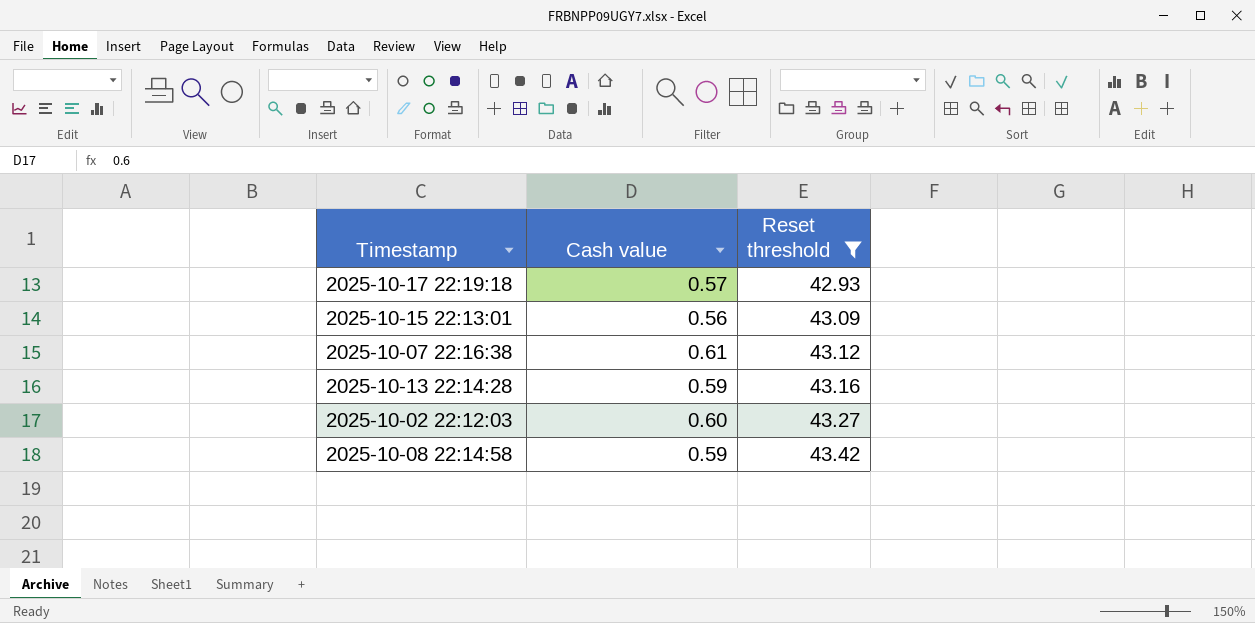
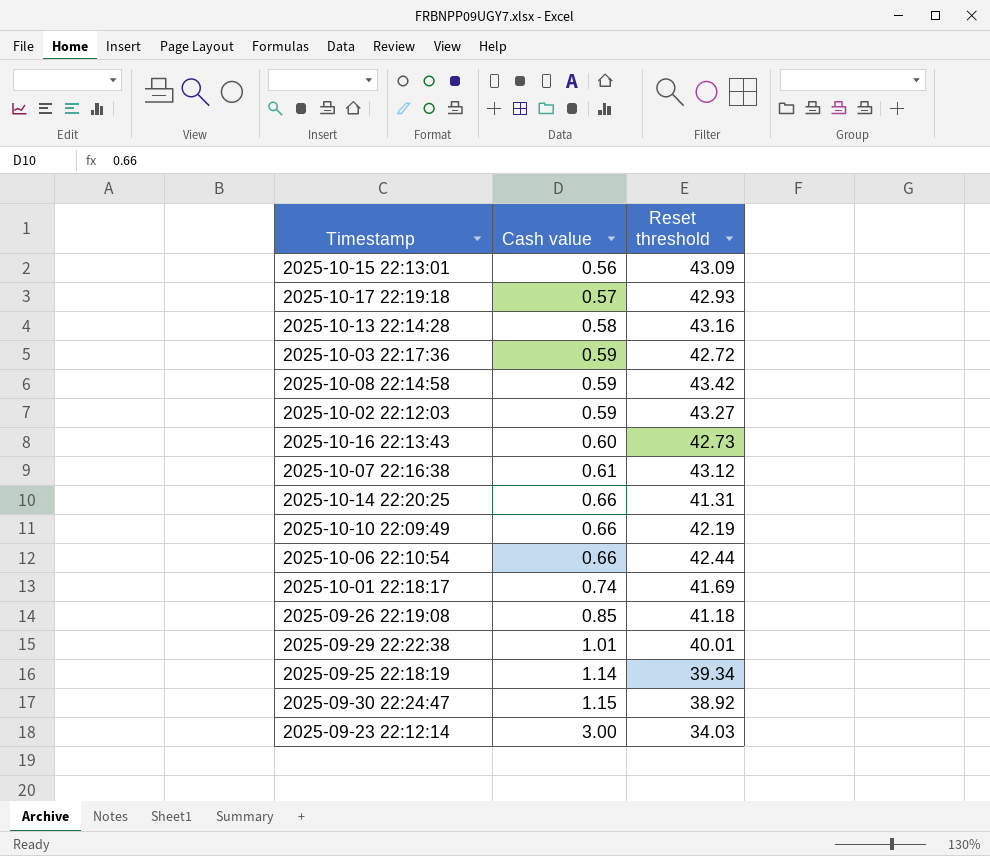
filter: Reset threshold >= 42.93 -> none
row order: Reset threshold ascending -> Cash value ascending
2025-10-13 22:14:28 | Cash value: 0.59 -> 0.58
2025-10-02 22:12:03 | Cash value: 0.60 -> 0.59

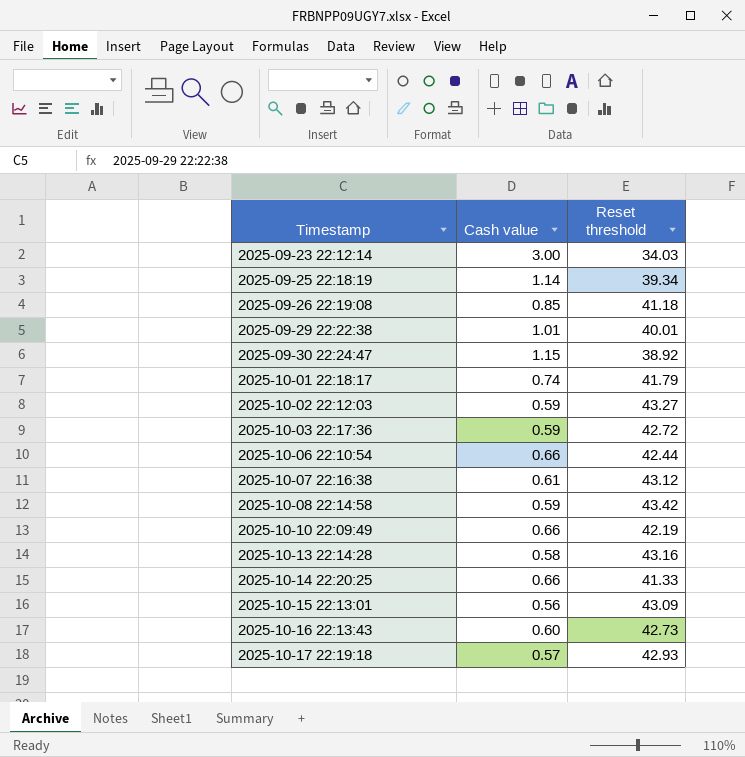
row order: Cash value ascending -> Timestamp ascending
2025-10-01 22:18:17 | Reset threshold: 41.69 -> 41.79
2025-10-14 22:20:25 | Reset threshold: 41.31 -> 41.33

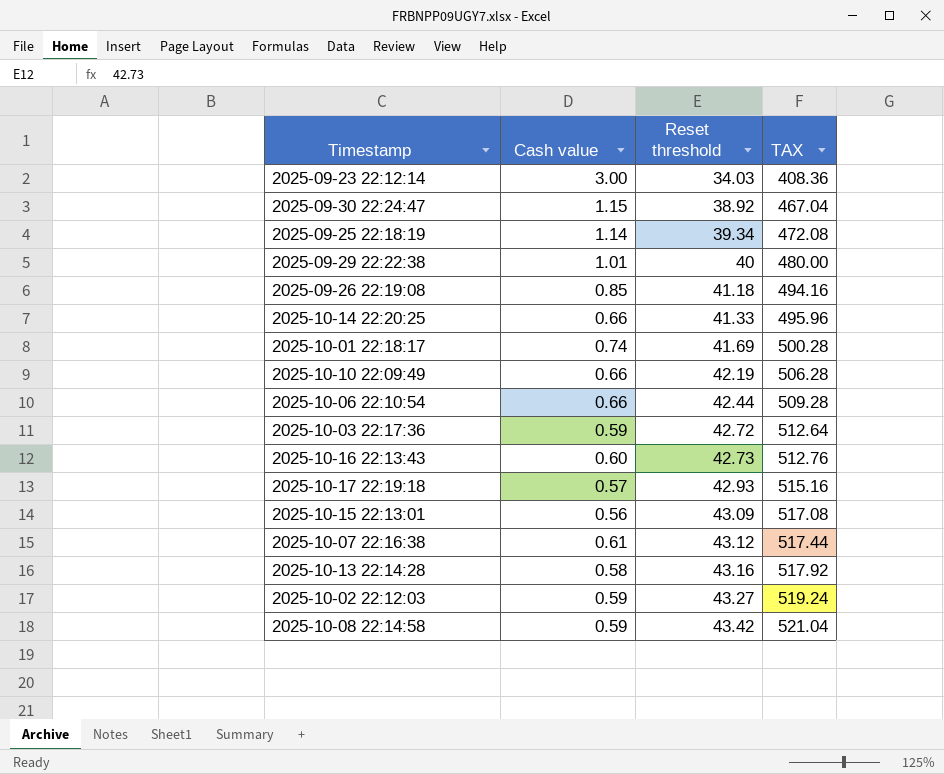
row order: Timestamp ascending -> Reset threshold ascending
column TAX | formula: none -> [Reset threshold] * 12
2025-09-29 22:22:38 | Reset threshold: 40.01 -> 40
2025-10-01 22:18:17 | Reset threshold: 41.79 -> 41.69

